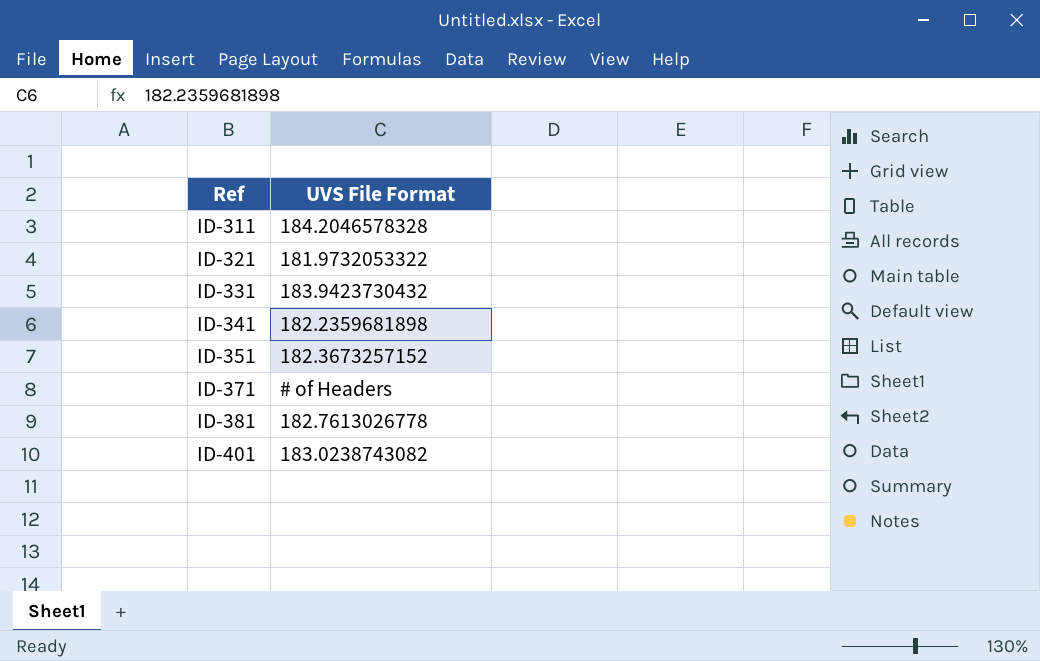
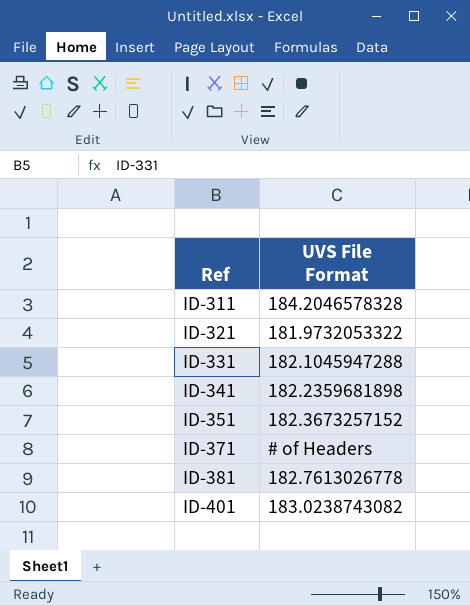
ID-331 | UVS File Format: 183.9423730432 -> 182.1045947288

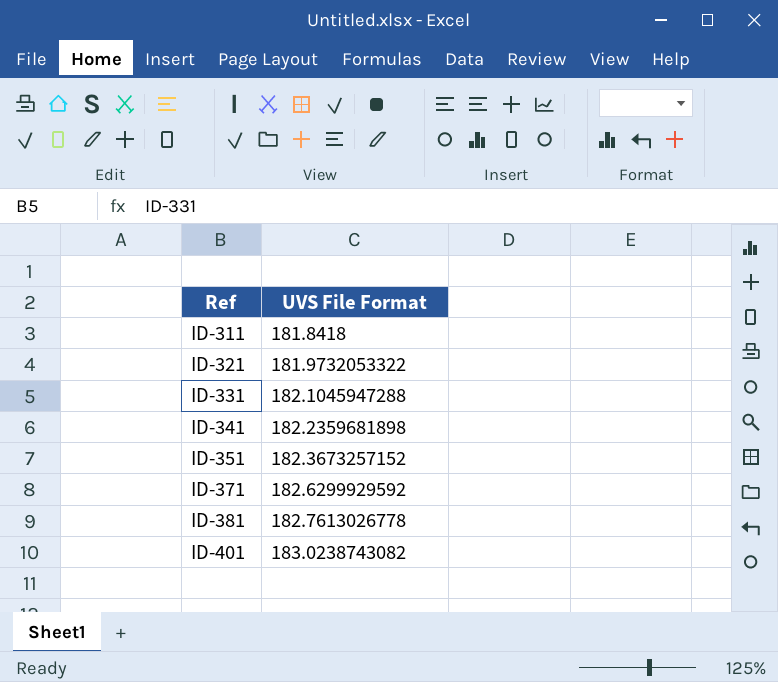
ID-311 | UVS File Format: 184.2046578328 -> 181.8418
ID-371 | UVS File Format: # of Headers -> 182.6299929592

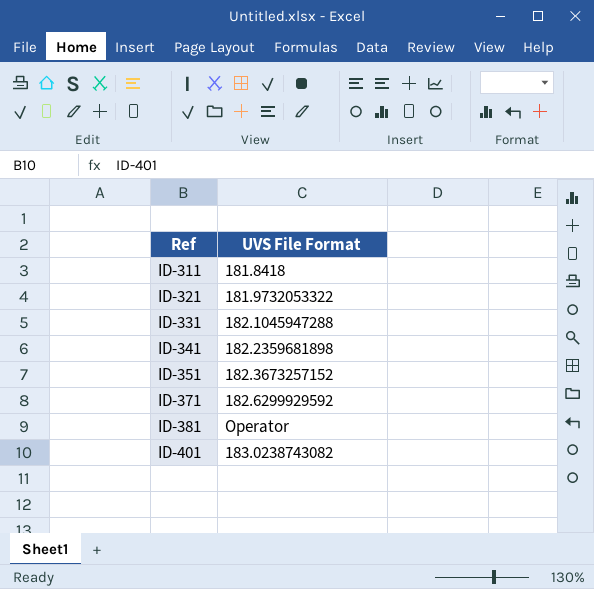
ID-381 | UVS File Format: 182.7613026778 -> Operator

